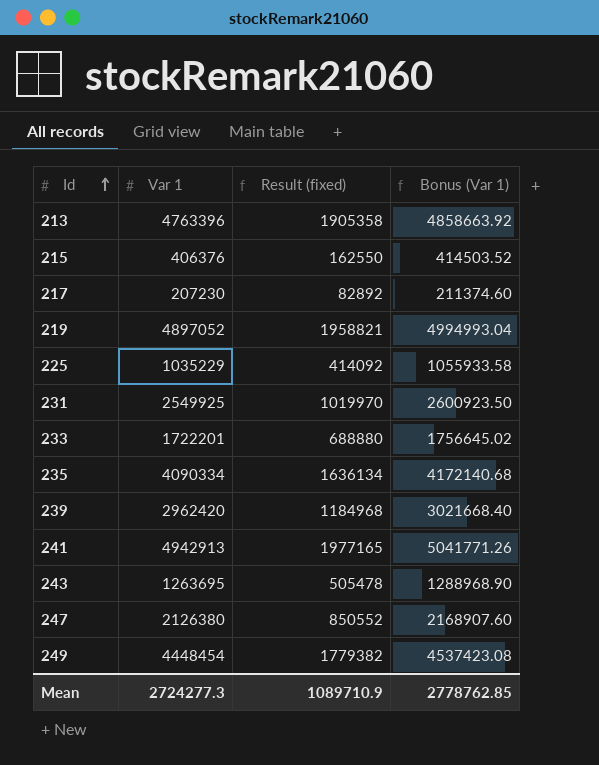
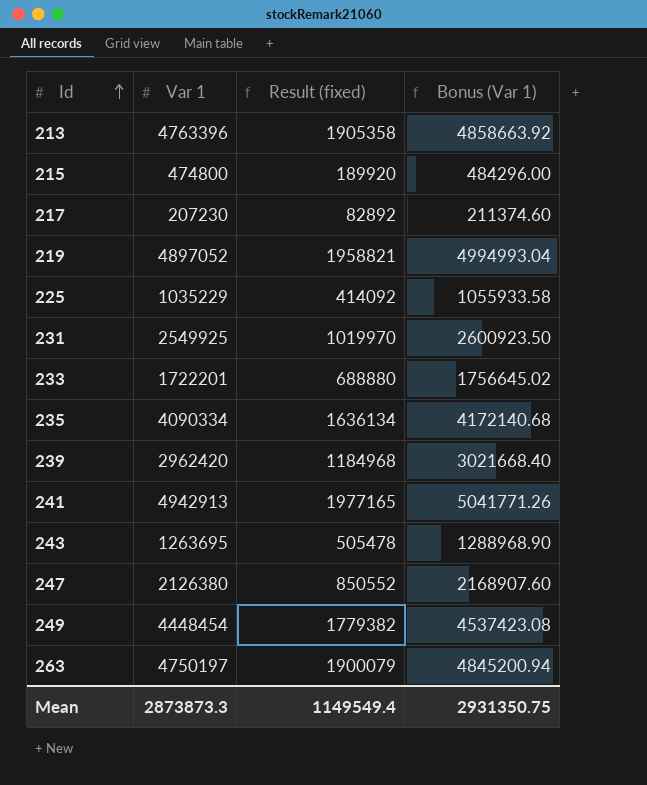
215 | Var 1: 406376 -> 474800
215 | Result (fixed): 162550 -> 189920
215 | Bonus (Var 1): 414503.52 -> 484296.00
row 263: none -> 4750197 | 1900079 | 4845200.94
Mean | Var 1: 2724277.3 -> 2873873.3
Mean | Result (fixed): 1089710.9 -> 1149549.4
Mean | Bonus (Var 1): 2778762.85 -> 2931350.75

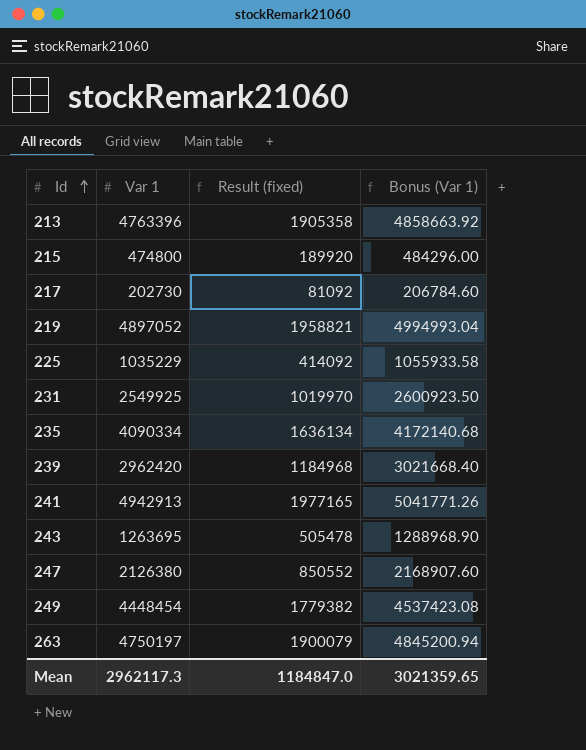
row 233: 1722201 | 688880 | 1756645.02 -> none
217 | Var 1: 207230 -> 202730
217 | Result (fixed): 82892 -> 81092
217 | Bonus (Var 1): 211374.60 -> 206784.60
Mean | Var 1: 2873873.3 -> 2962117.3
Mean | Result (fixed): 1149549.4 -> 1184847.0
Mean | Bonus (Var 1): 2931350.75 -> 3021359.65

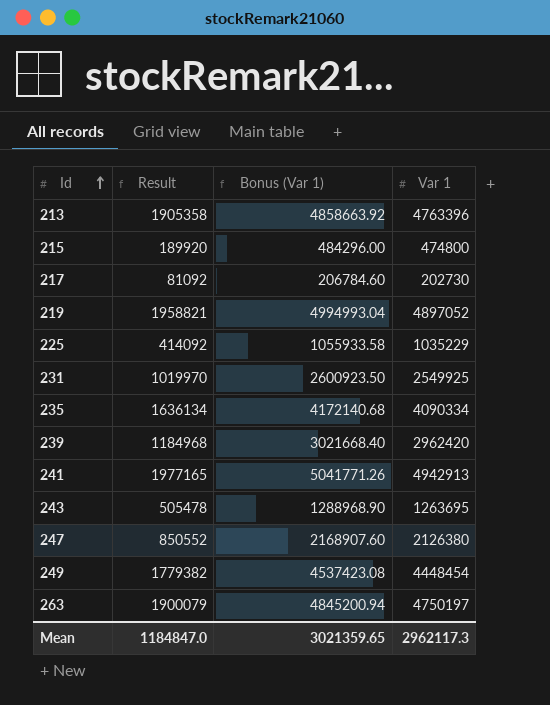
column name: Result (fixed) -> Result
column Var 1 | position: 2 -> 4

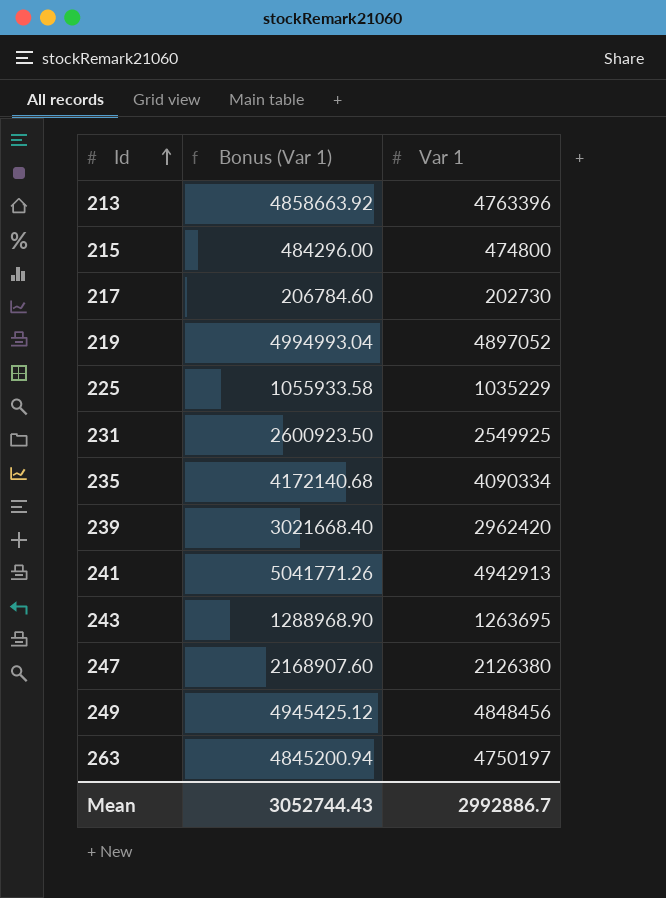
column Result | formula: [Var 1] * 0.4 -> none
249 | Bonus (Var 1): 4537423.08 -> 4945425.12
249 | Var 1: 4448454 -> 4848456
Mean | Bonus (Var 1): 3021359.65 -> 3052744.43
Mean | Var 1: 2962117.3 -> 2992886.7

